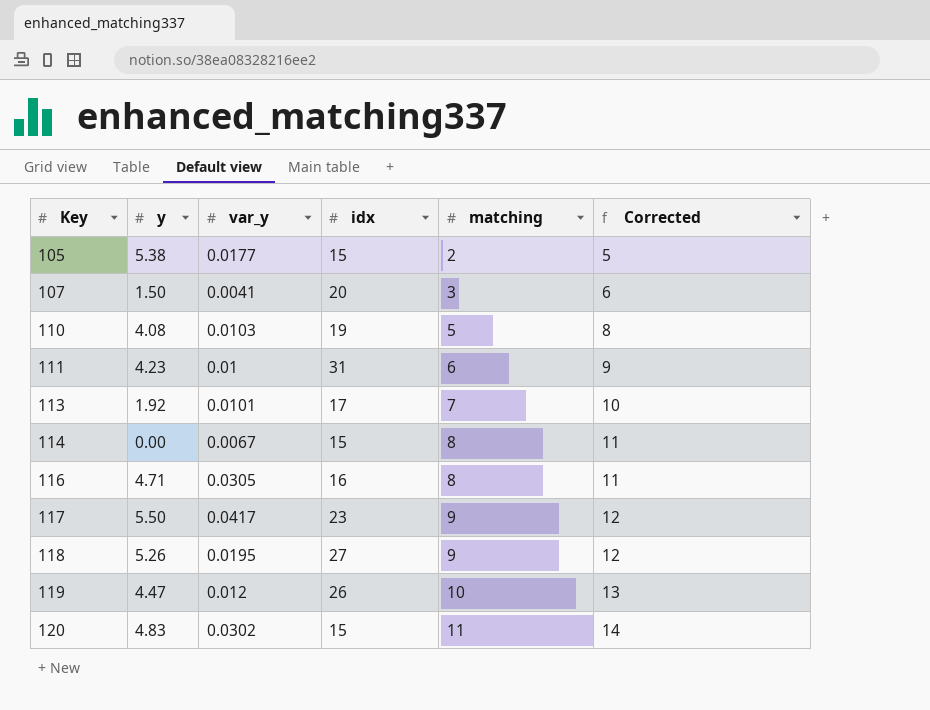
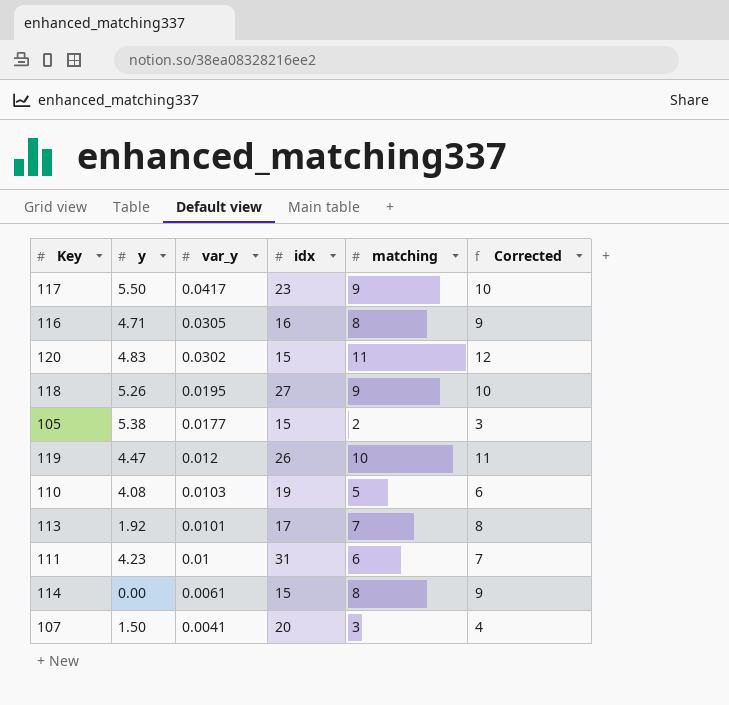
row order: Key ascending -> var_y descending
column Corrected | formula: [matching] + 3 -> [matching] + 1
114 | var_y: 0.0067 -> 0.0061

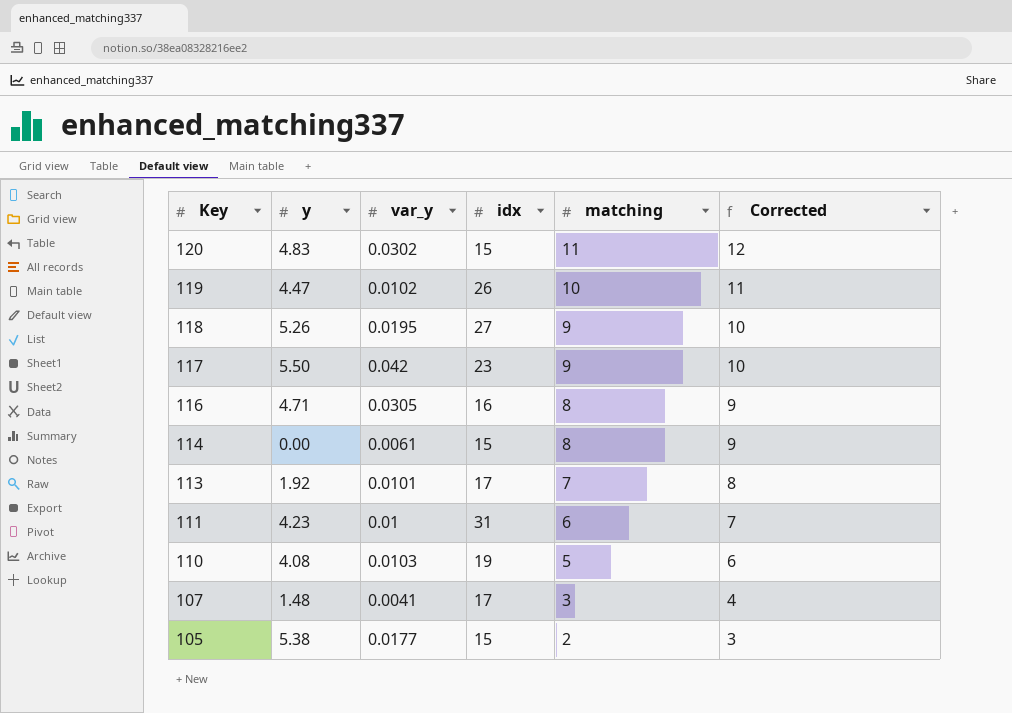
row order: var_y descending -> Key descending
119 | var_y: 0.012 -> 0.0102
117 | var_y: 0.0417 -> 0.042
107 | y: 1.50 -> 1.48
107 | idx: 20 -> 17

